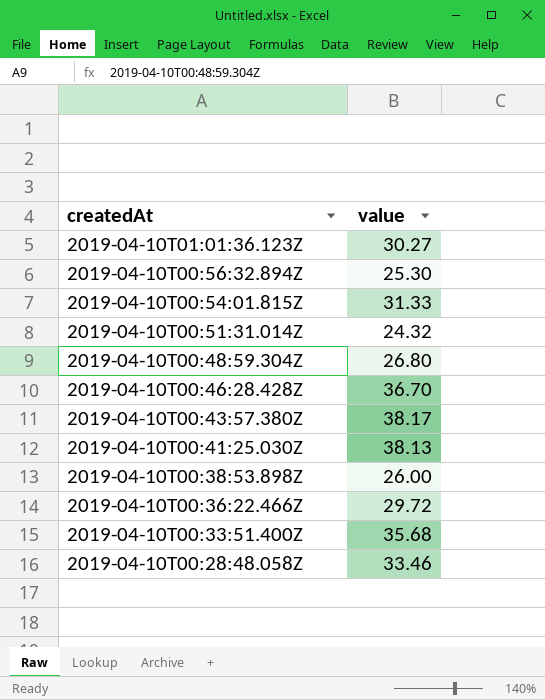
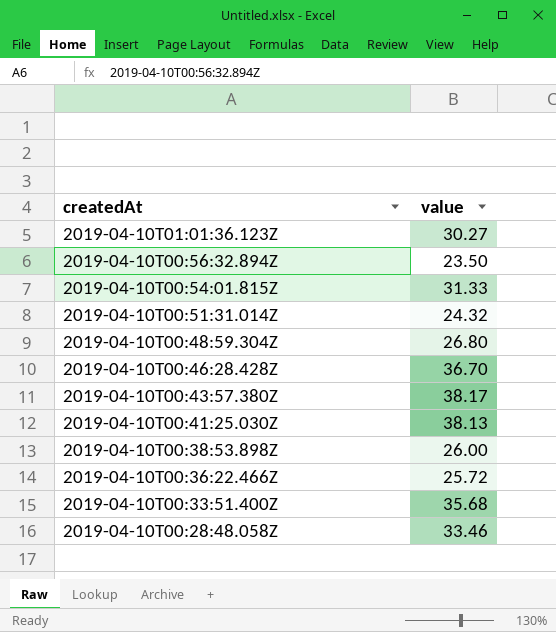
2019-04-10T00:56:32.894Z | value: 25.30 -> 23.50
2019-04-10T00:36:22.466Z | value: 29.72 -> 25.72

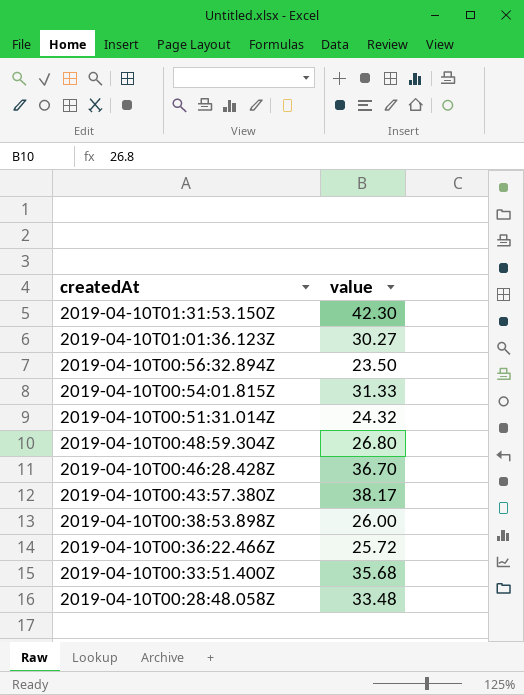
row 2019-04-10T00:41:25.030Z: 38.13 -> none
row 2019-04-10T01:31:53.150Z: none -> 42.30
2019-04-10T00:28:48.058Z | value: 33.46 -> 33.48

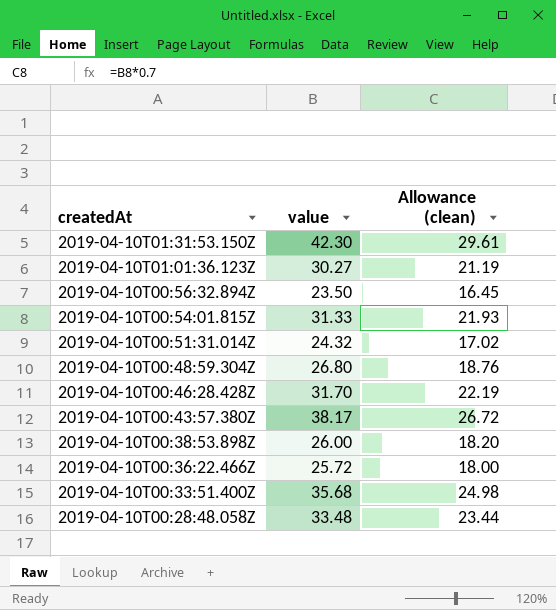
column Allowance (clean) | formula: none -> [value] * 0.7
2019-04-10T00:46:28.428Z | value: 36.70 -> 31.70

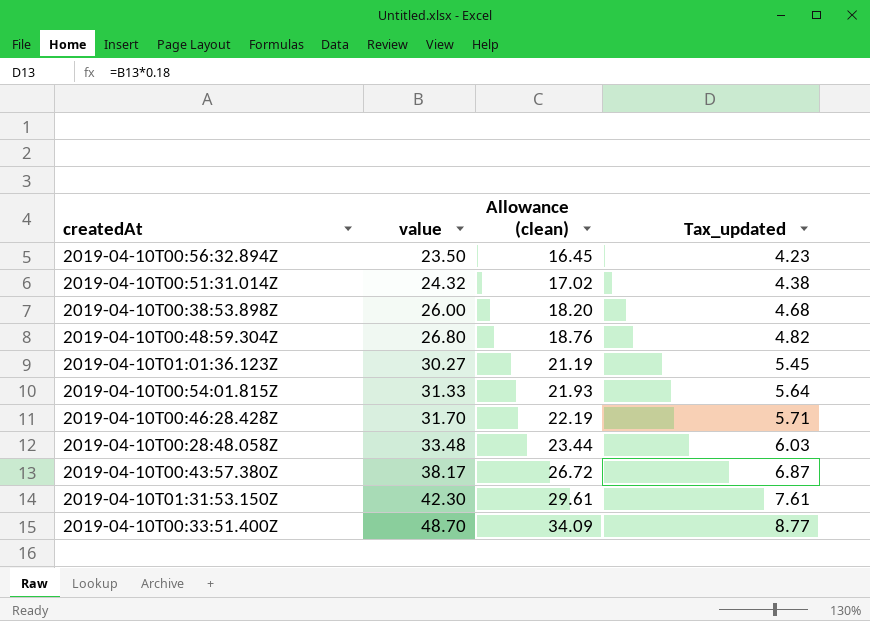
row order: createdAt descending -> value ascending
column Tax_updated | formula: none -> [value] * 0.18
row 2019-04-10T00:36:22.466Z: 25.72 | 18.00 -> none
2019-04-10T00:33:51.400Z | value: 35.68 -> 48.70
2019-04-10T00:33:51.400Z | Allowance (clean): 24.98 -> 34.09

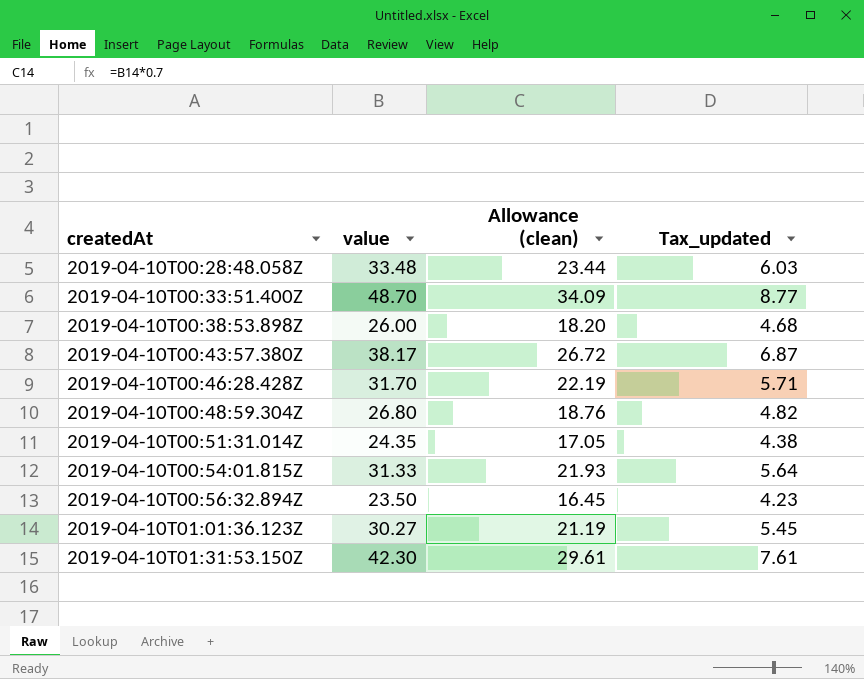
row order: value ascending -> createdAt ascending
2019-04-10T00:51:31.014Z | value: 24.32 -> 24.35
2019-04-10T00:51:31.014Z | Allowance (clean): 17.02 -> 17.05

